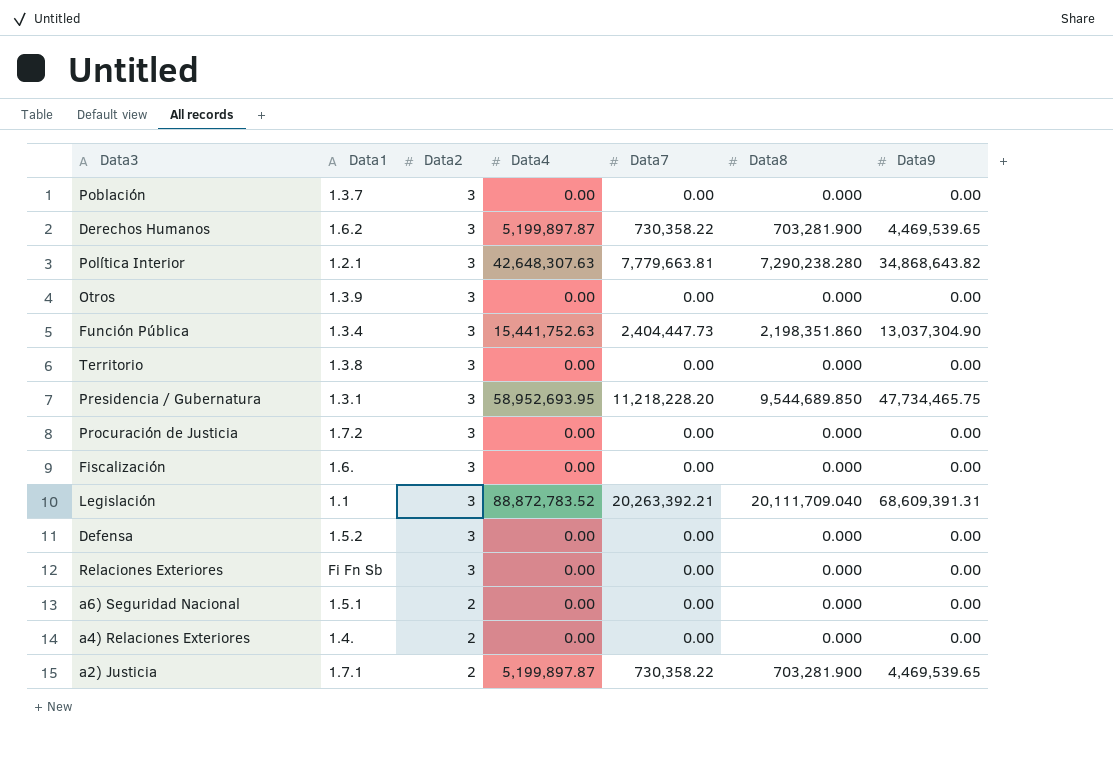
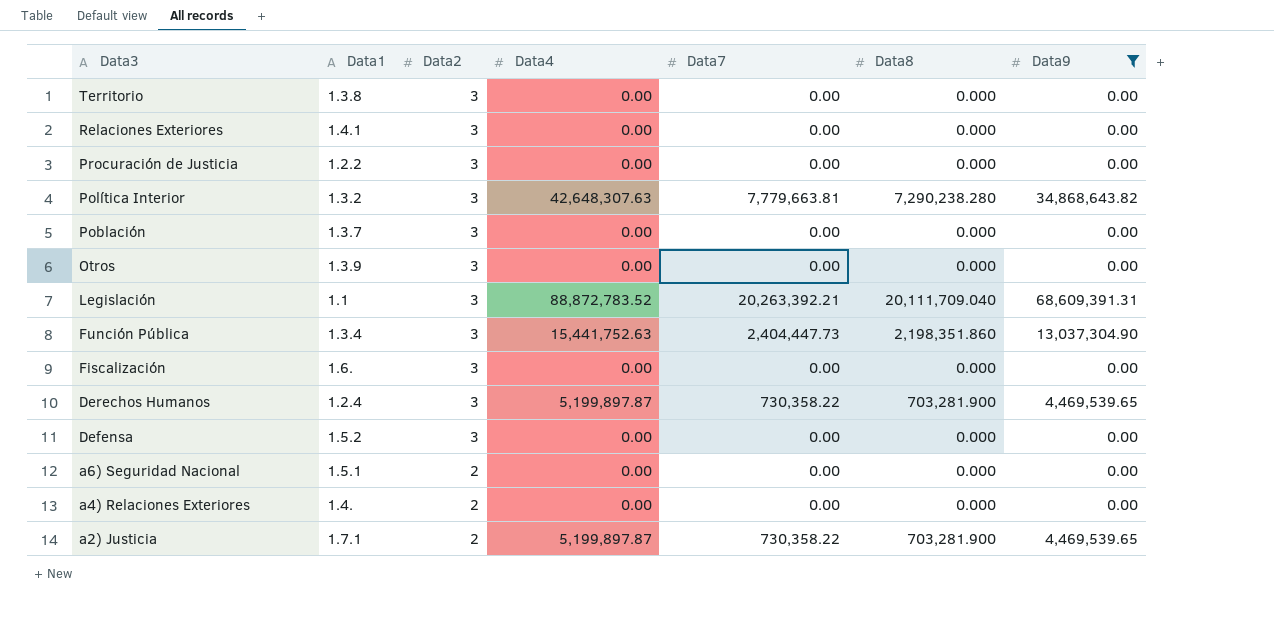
filter: none -> Data9 != 47,734,465.75
row order: Data2 descending -> Data3 descending
Relaciones Exteriores | Data1: Fi Fn Sb -> 1.4.1
Procuración de Justicia | Data1: 1.7.2 -> 1.2.2
Política Interior | Data1: 1.2.1 -> 1.3.2
Derechos Humanos | Data1: 1.6.2 -> 1.2.4

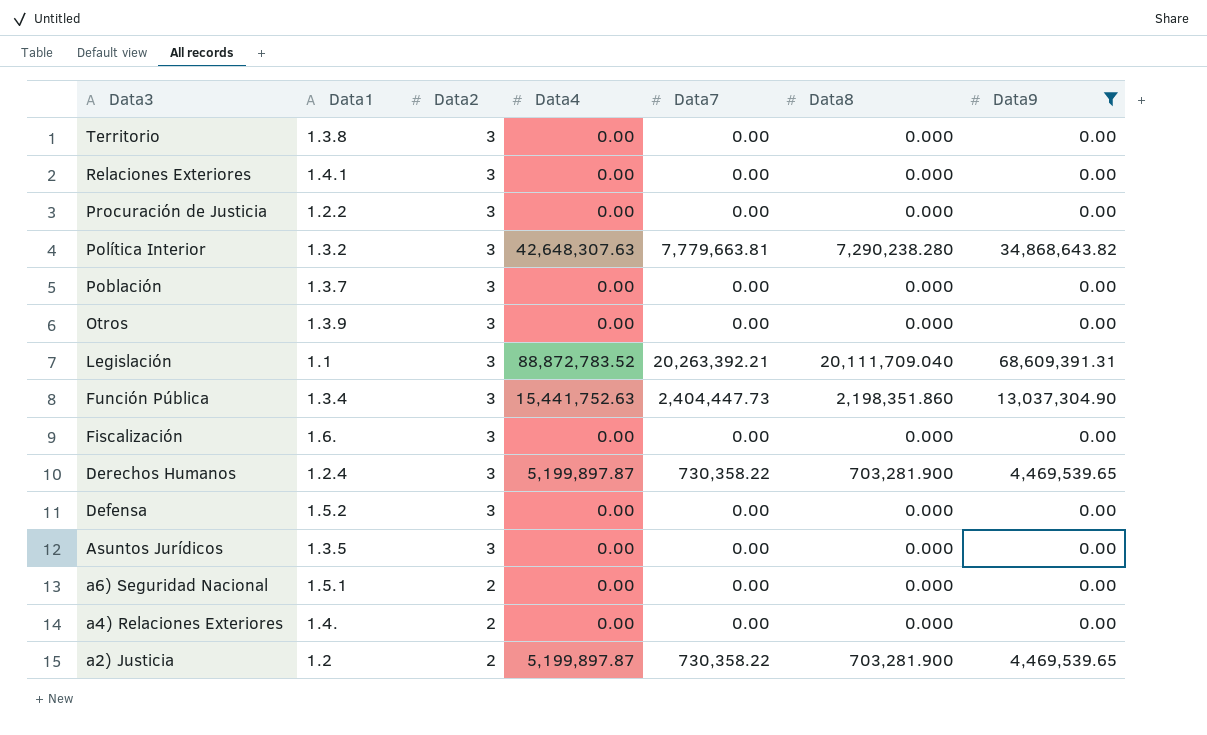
row Asuntos Jurídicos: none -> 1.3.5 | 3 | 0.00 | 0.00 | 0.000 | 0.00
a2) Justicia | Data1: 1.7.1 -> 1.2

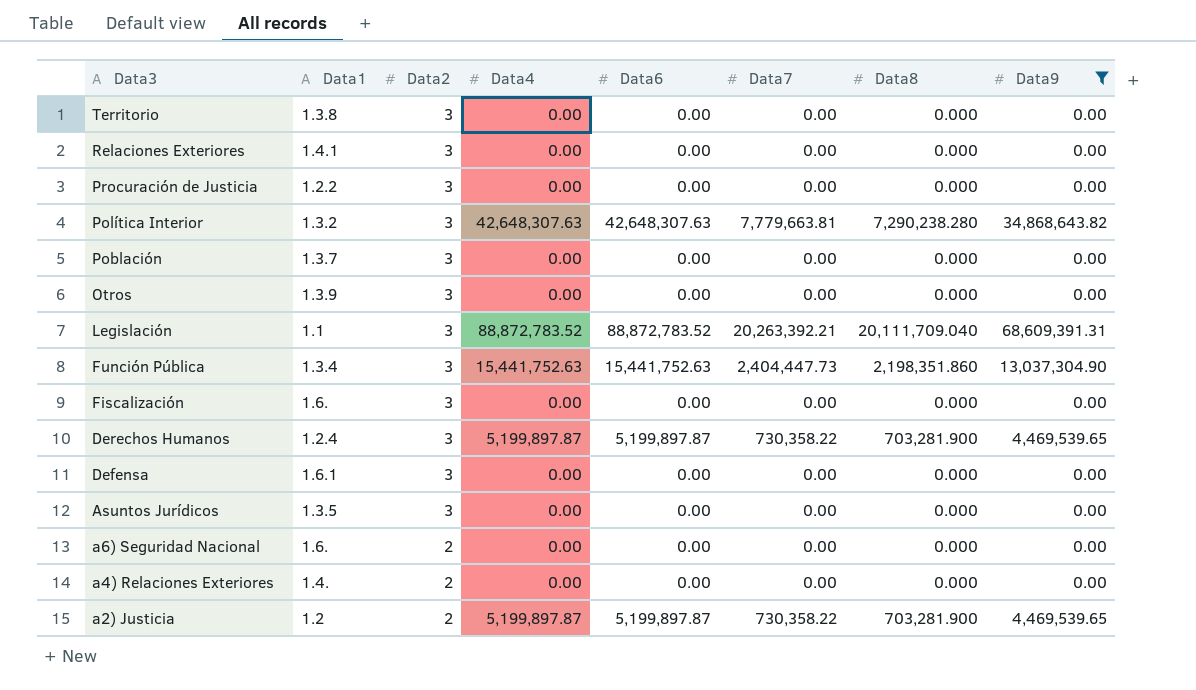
column Data6 | position: none -> 5
Defensa | Data1: 1.5.2 -> 1.6.1
a6) Seguridad Nacional | Data1: 1.5.1 -> 1.6.

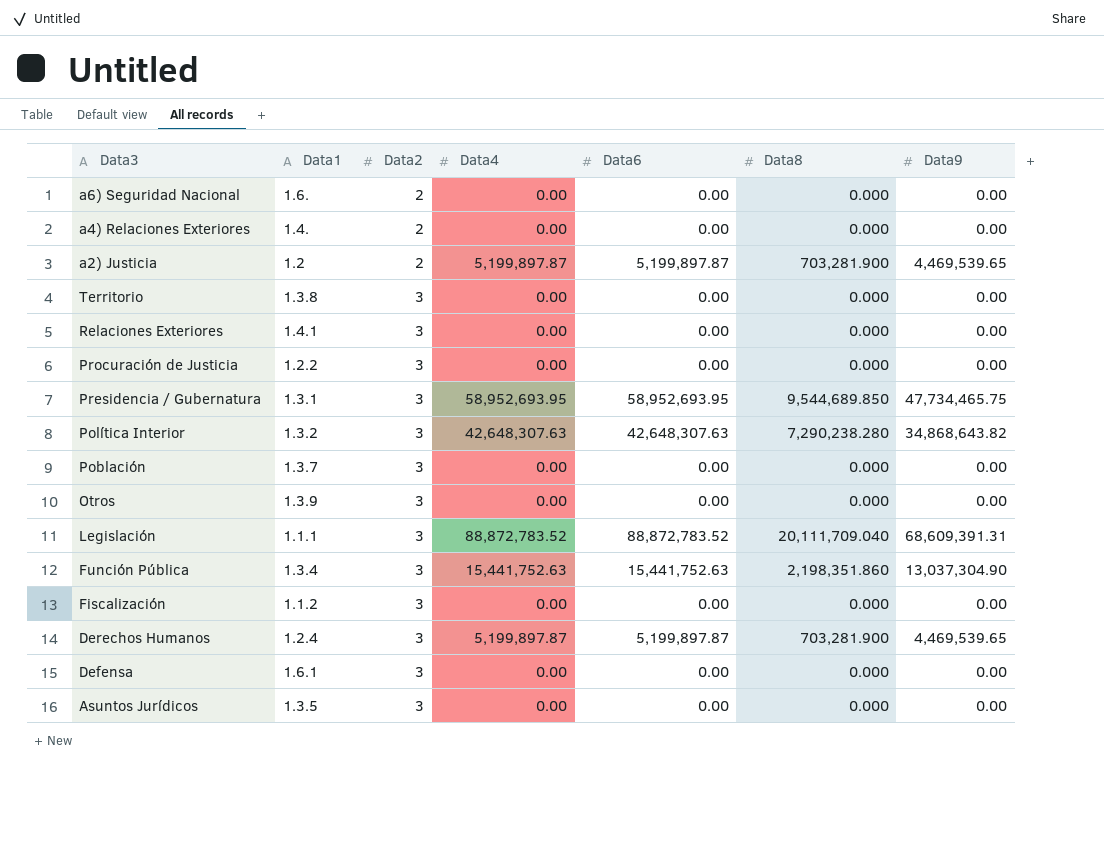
filter: Data9 != 47,734,465.75 -> none
row order: Data3 descending -> Data2 ascending
column Data7 | position: 6 -> none
Legislación | Data1: 1.1 -> 1.1.1
Fiscalización | Data1: 1.6. -> 1.1.2

